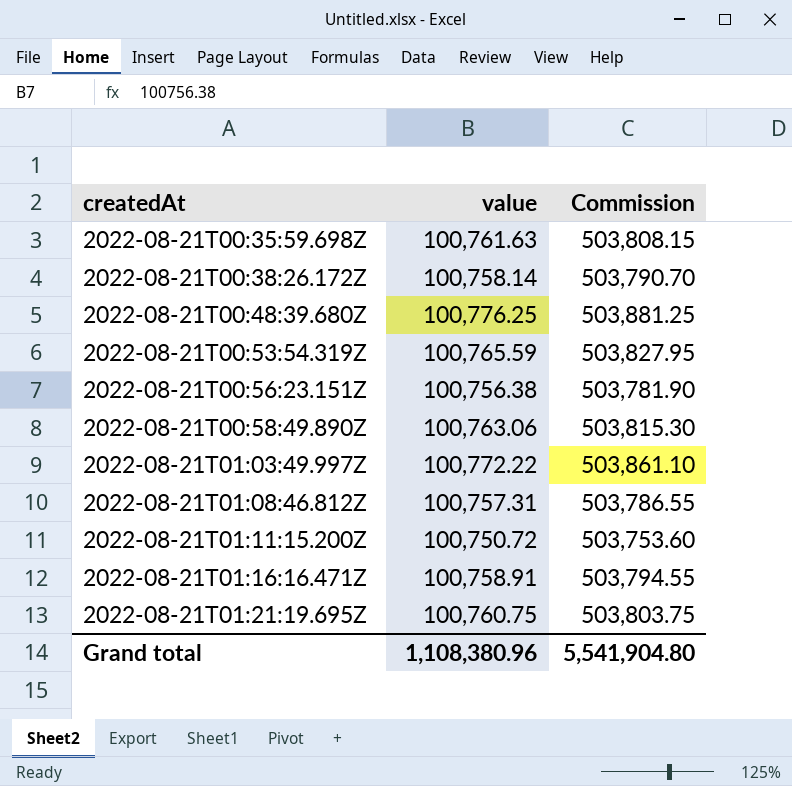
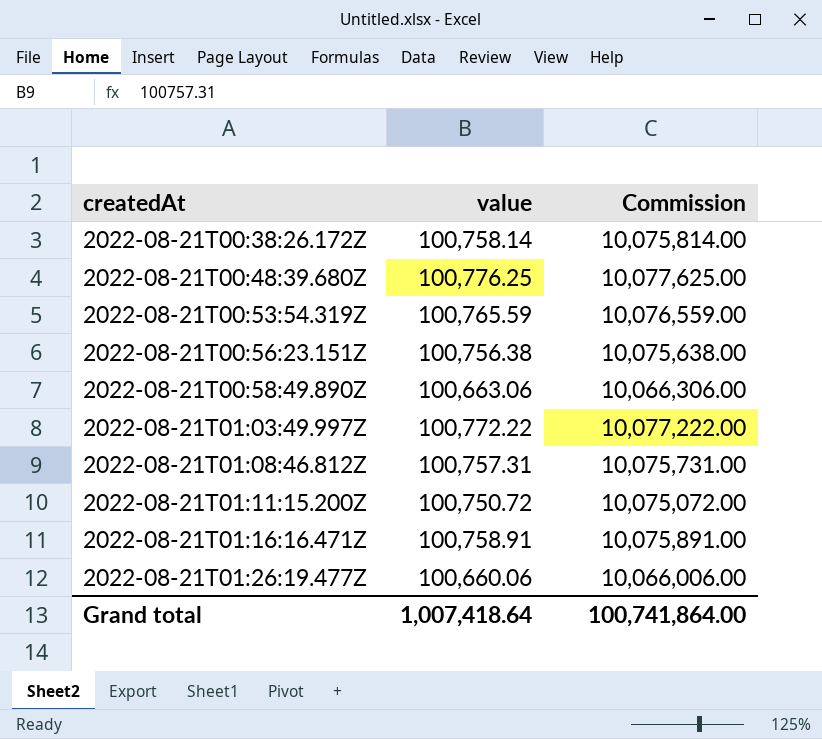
column Commission | formula: [value] * 5 -> [value] * 100
row 2022-08-21T00:35:59.698Z: 100,761.63 | 503,808.15 -> none
row 2022-08-21T01:21:19.695Z: 100,760.75 | 503,803.75 -> none
2022-08-21T00:58:49.890Z | value: 100,763.06 -> 100,663.06
row 2022-08-21T01:26:19.477Z: none -> 100,660.06 | 10,066,006.00
Grand total | value: 1,108,380.96 -> 1,007,418.64
Grand total | Commission: 5,541,904.80 -> 100,741,864.00

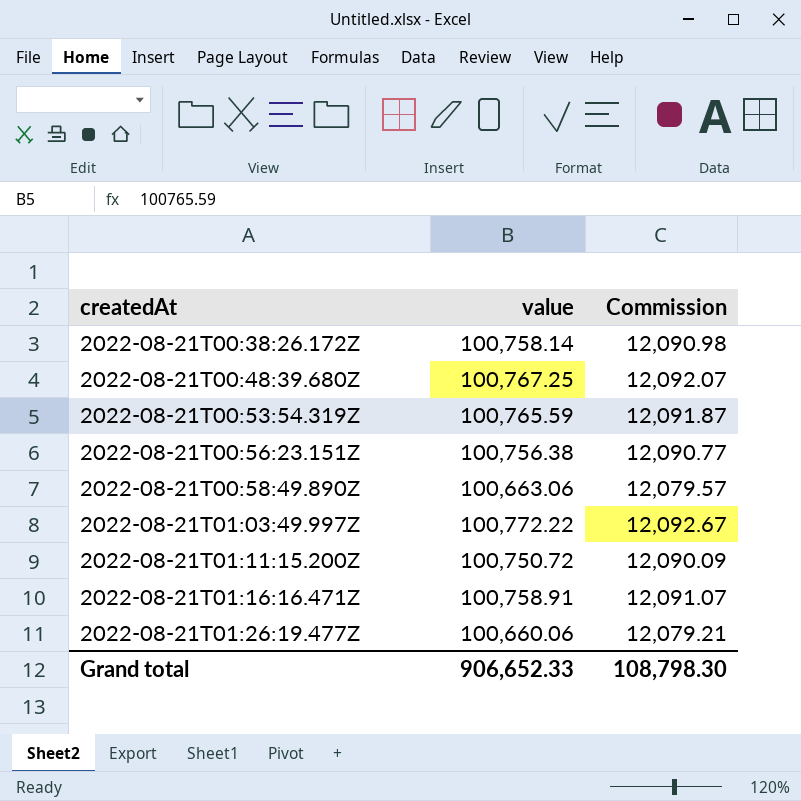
column Commission | formula: [value] * 100 -> [value] * 0.12
row 2022-08-21T01:08:46.812Z: 100,757.31 | 10,075,731.00 -> none
2022-08-21T00:48:39.680Z | value: 100,776.25 -> 100,767.25
Grand total | value: 1,007,418.64 -> 906,652.33
Grand total | Commission: 100,741,864.00 -> 108,798.30

